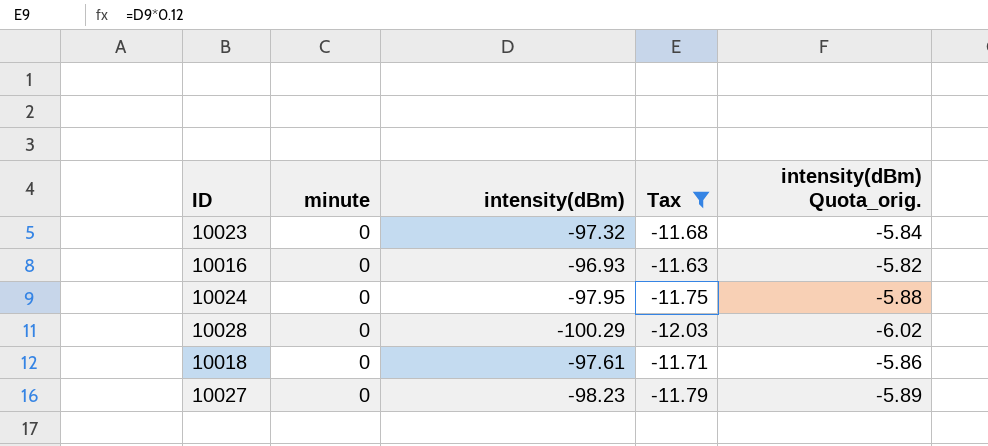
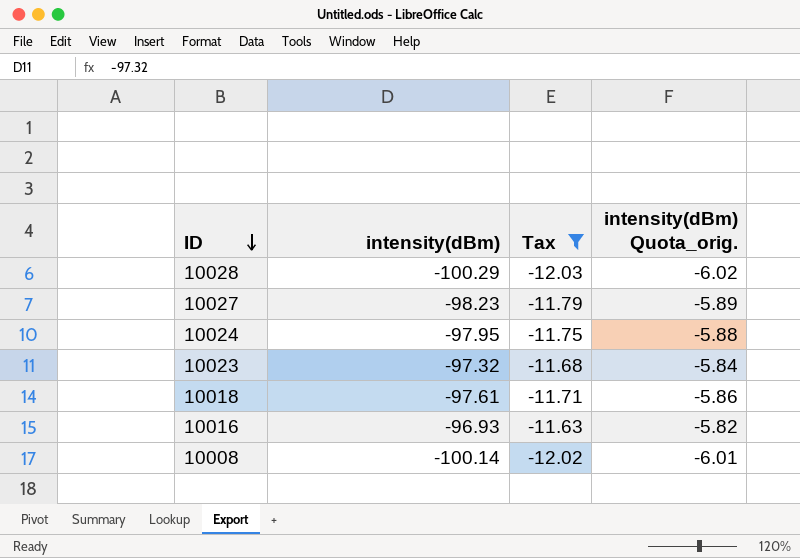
row order: none -> ID descending
column minute | position: 2 -> none
row 10008: none -> -100.14 | -12.02 | -6.01

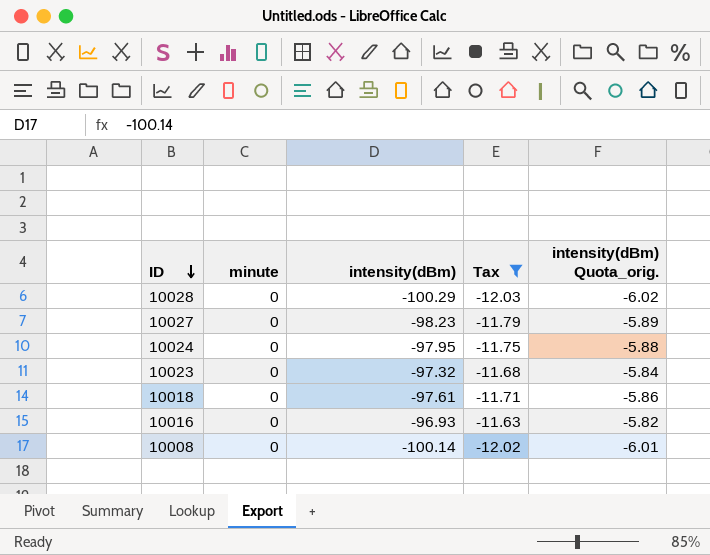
column minute | position: none -> 2

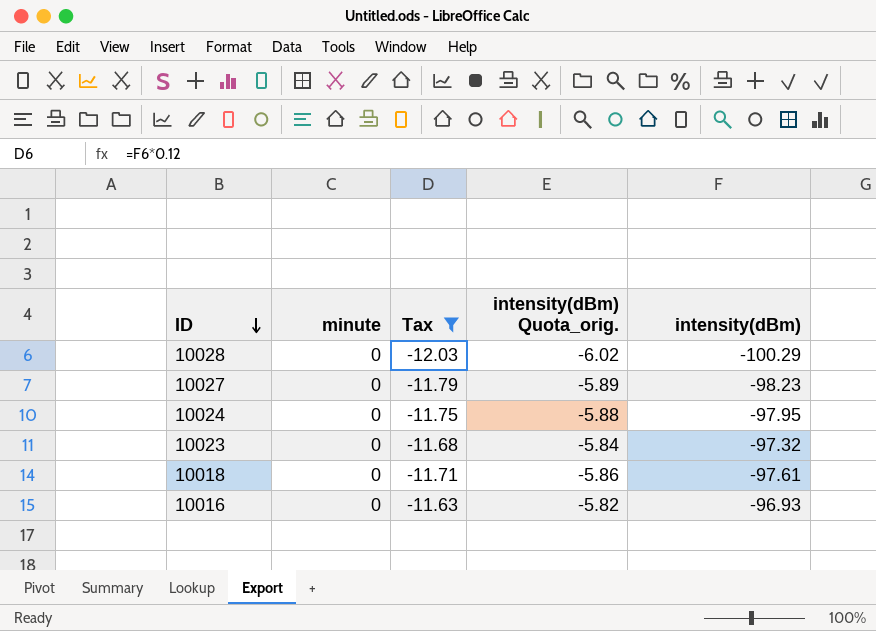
column intensity(dBm) | position: 3 -> 5
row 10008: 0 | -100.14 | -12.02 | -6.01 -> none

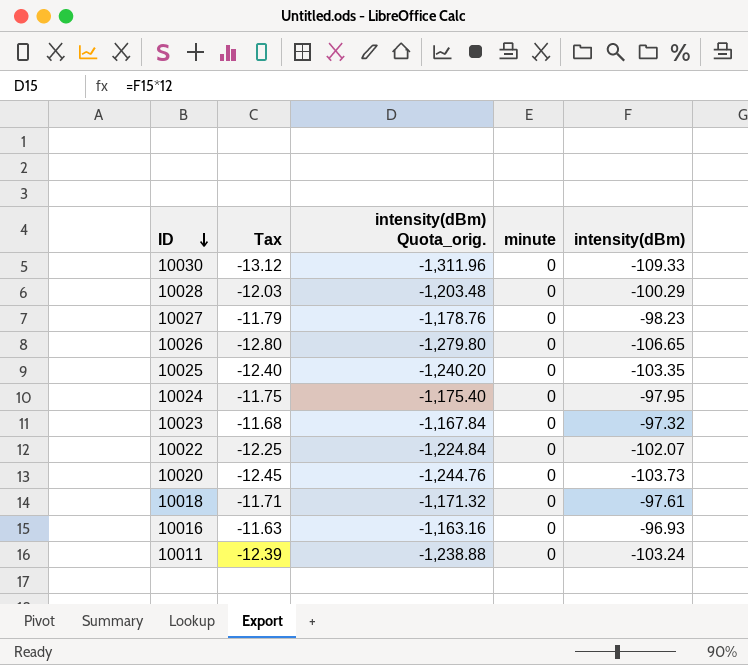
filter: Tax >= -12.03 -> none
column intensity(dBm) Quota_orig. | formula: [intensity(dBm)] * 0.06 -> [intensity(dBm)] * 12
column minute | position: 2 -> 4

